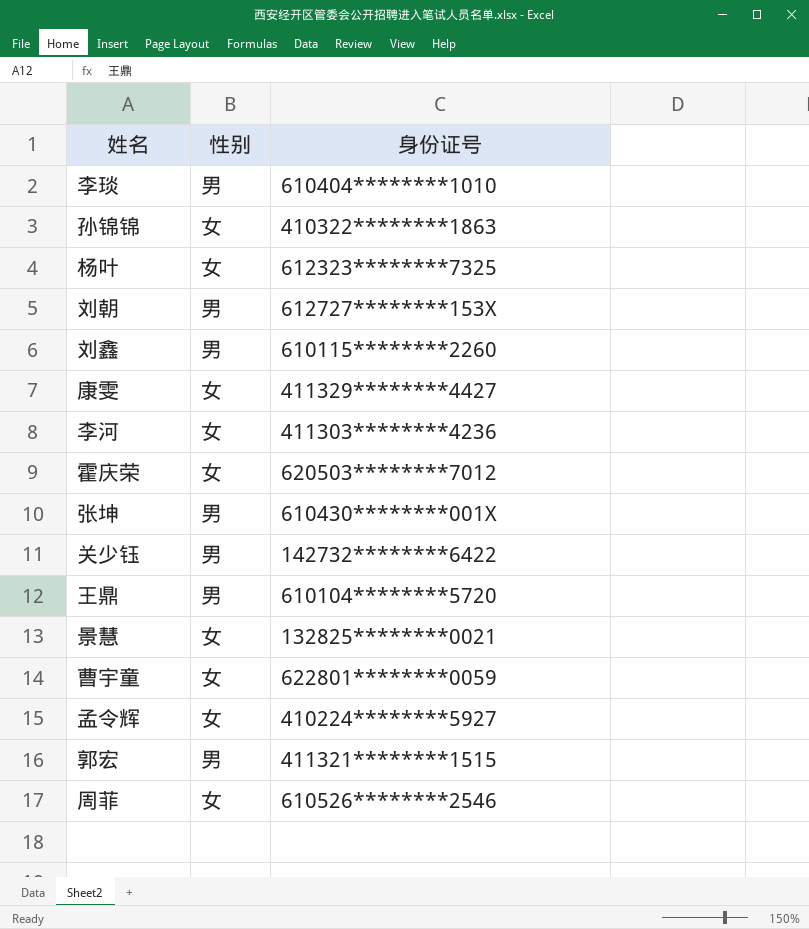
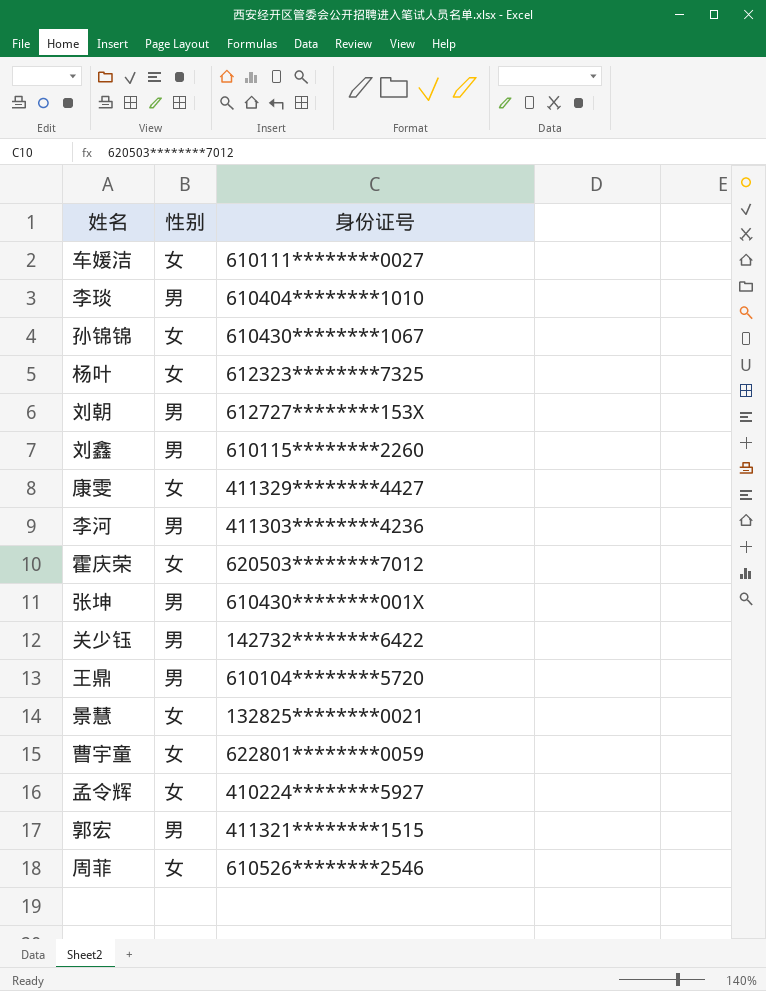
row 车媛洁: none -> 女 | 610111********0027
孙锦锦 | 身份证号: 410322********1863 -> 610430********1067
李河 | 性别: 女 -> 男

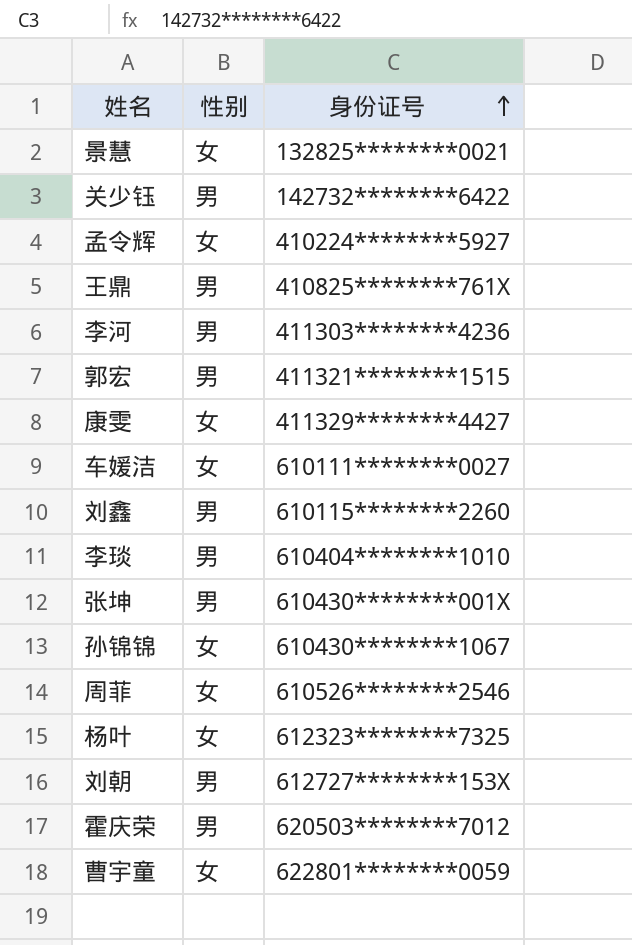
row order: none -> 身份证号 ascending
王鼎 | 身份证号: 610104********5720 -> 410825********761X
霍庆荣 | 性别: 女 -> 男

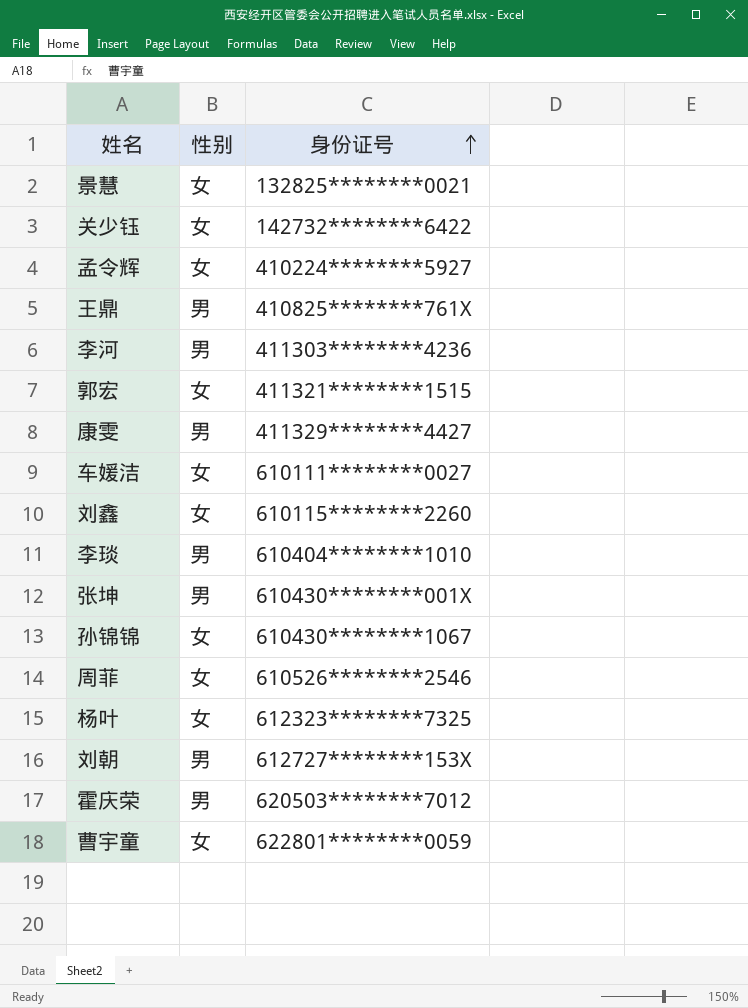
关少钰 | 性别: 男 -> 女
郭宏 | 性别: 男 -> 女
康雯 | 性别: 女 -> 男
刘鑫 | 性别: 男 -> 女

